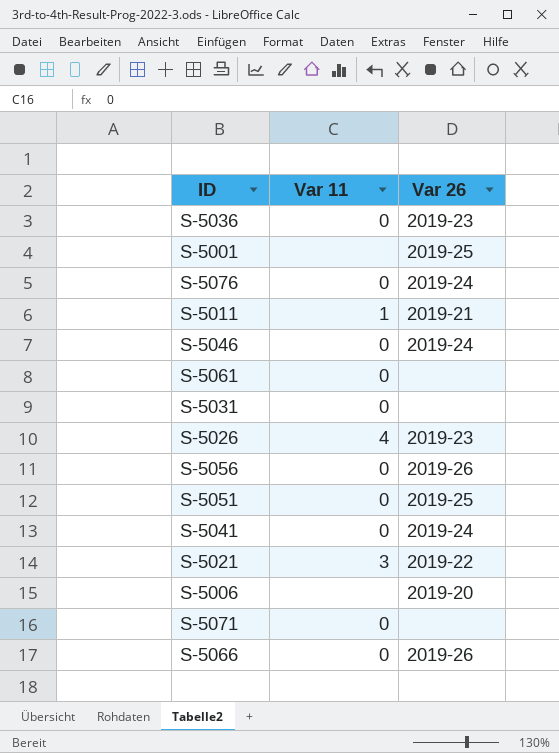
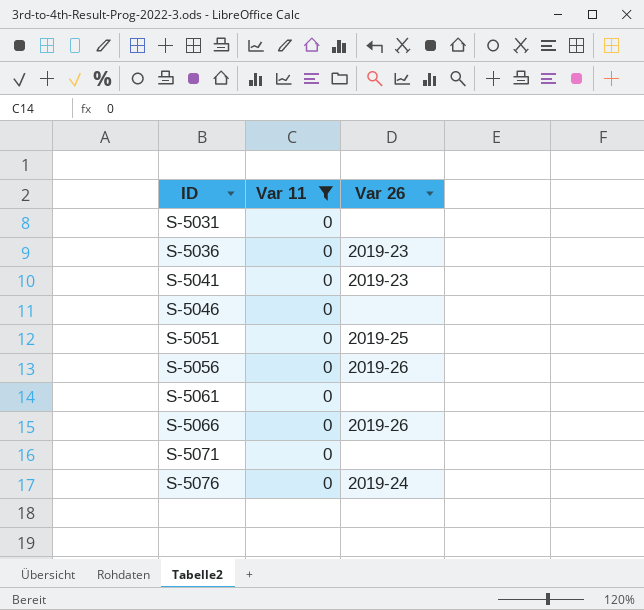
filter: none -> Var 11 = 0
row order: none -> ID ascending
S-5041 | Var 26: 2019-24 -> 2019-23
S-5046 | Var 26: 2019-24 -> none

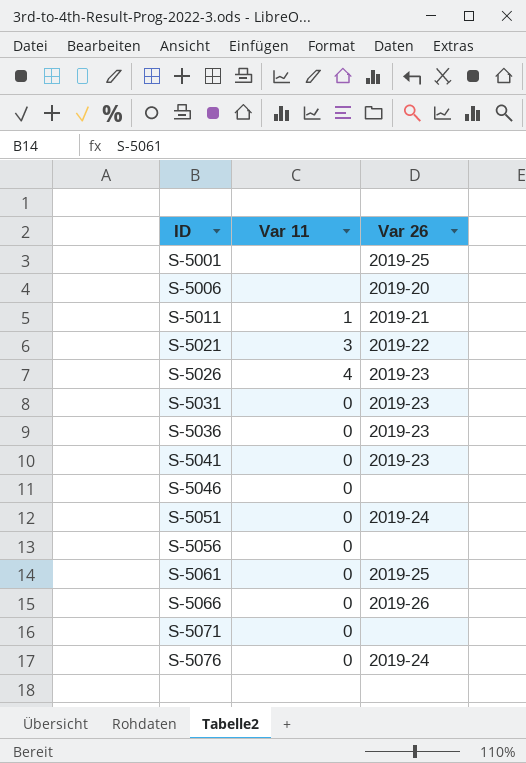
filter: Var 11 = 0 -> none
S-5031 | Var 26: none -> 2019-23
S-5051 | Var 26: 2019-25 -> 2019-24
S-5056 | Var 26: 2019-26 -> none
S-5061 | Var 26: none -> 2019-25

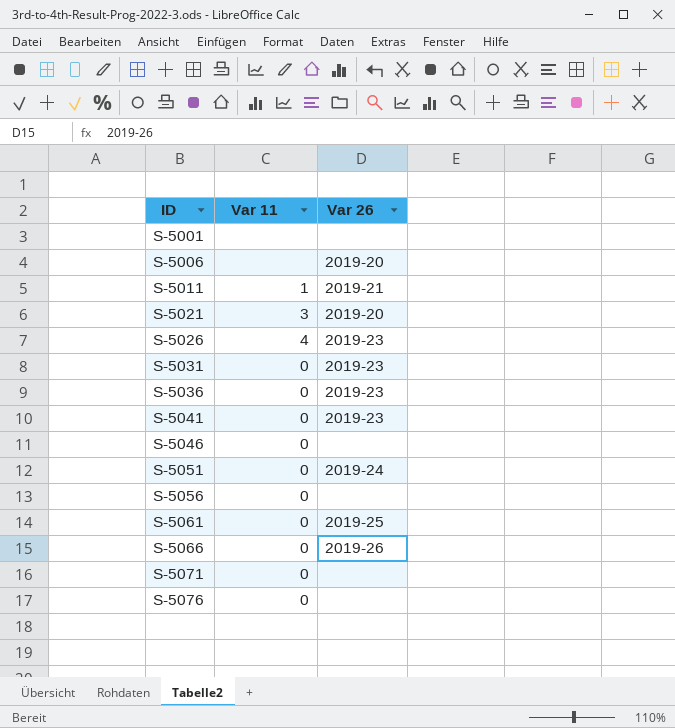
S-5001 | Var 26: 2019-25 -> none
S-5021 | Var 26: 2019-22 -> 2019-20
S-5076 | Var 26: 2019-24 -> none

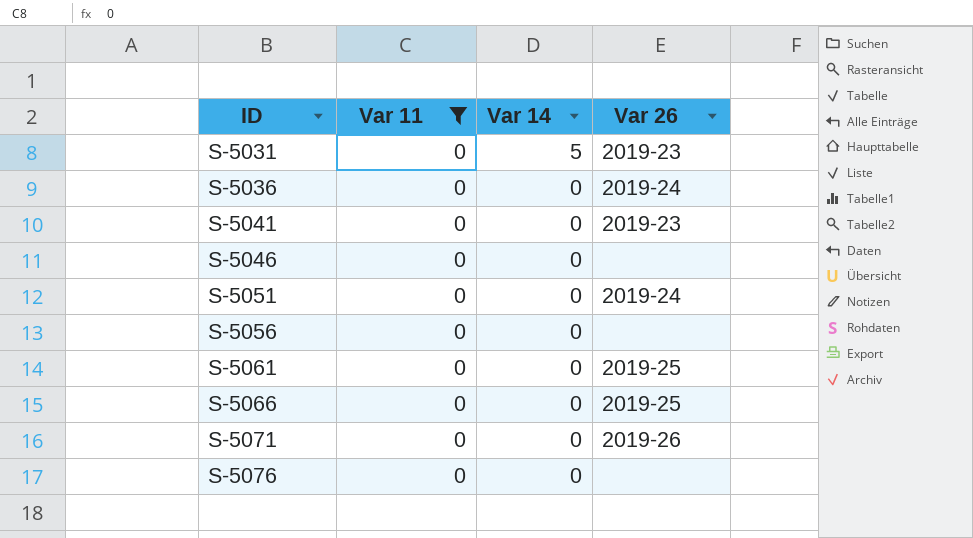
filter: none -> Var 11 = 0
column Var 14 | position: none -> 3
S-5036 | Var 26: 2019-23 -> 2019-24
S-5066 | Var 26: 2019-26 -> 2019-25
S-5071 | Var 26: none -> 2019-26

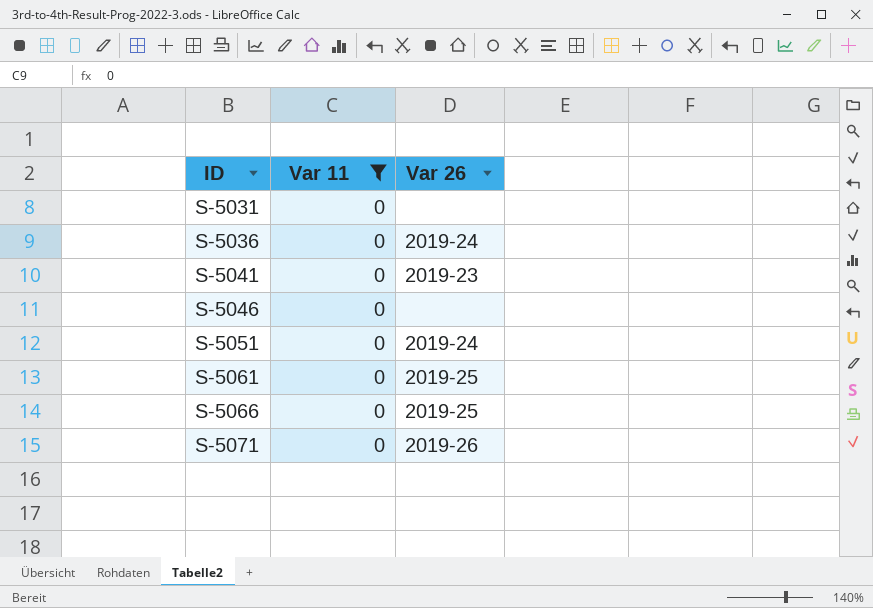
column Var 14 | position: 3 -> none
row S-5056: 0 | 0 | none -> none
row S-5076: 0 | 0 | none -> none
S-5031 | Var 26: 2019-23 -> none

